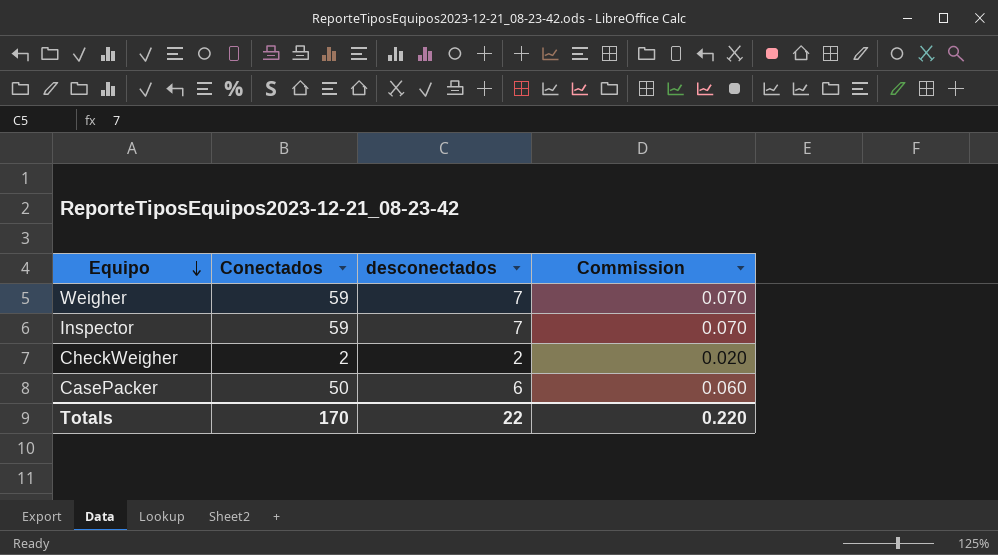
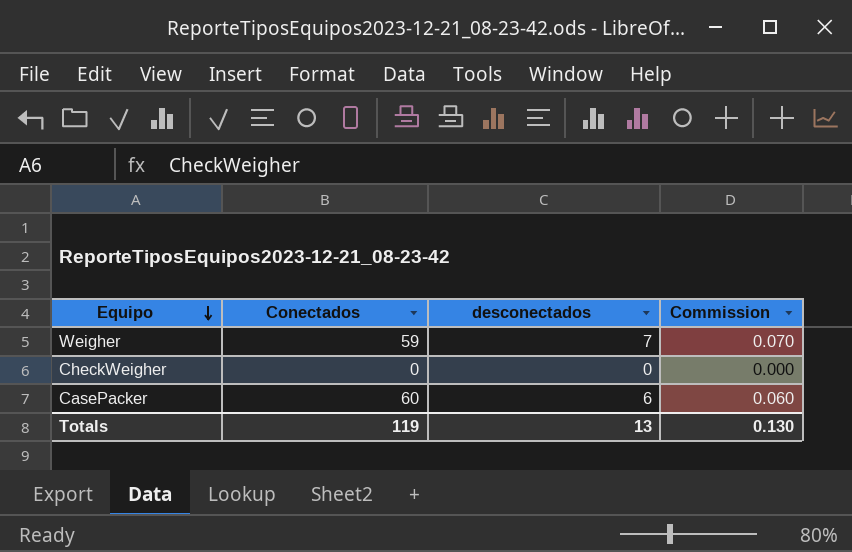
row Inspector: 59 | 7 | 0.070 -> none
CheckWeigher | Conectados: 2 -> 0
CheckWeigher | desconectados: 2 -> 0
CheckWeigher | Commission: 0.020 -> 0.000
CasePacker | Conectados: 50 -> 60
Totals | Conectados: 170 -> 119
Totals | desconectados: 22 -> 13
Totals | Commission: 0.220 -> 0.130

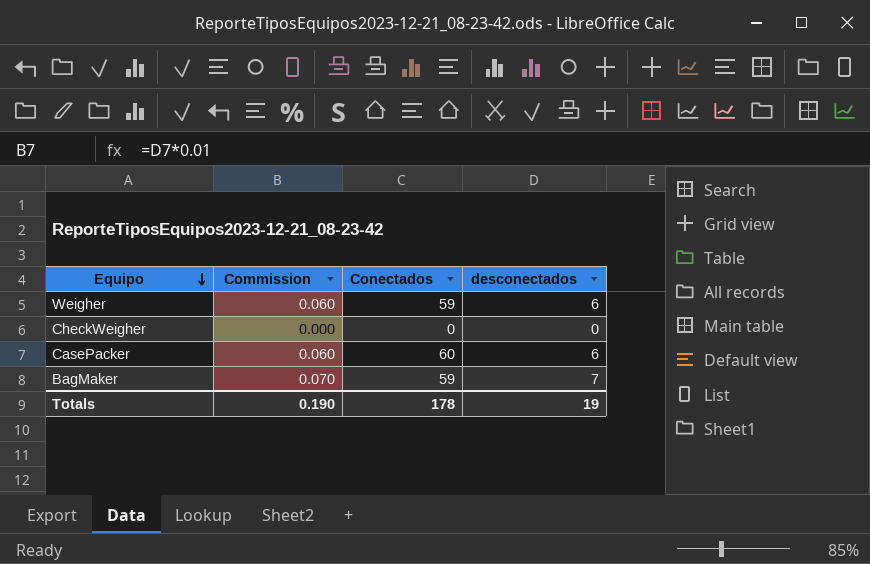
column Commission | position: 4 -> 2
Weigher | Commission: 0.070 -> 0.060
Weigher | desconectados: 7 -> 6
row BagMaker: none -> 0.070 | 59 | 7
Totals | Commission: 0.130 -> 0.190
Totals | Conectados: 119 -> 178
Totals | desconectados: 13 -> 19

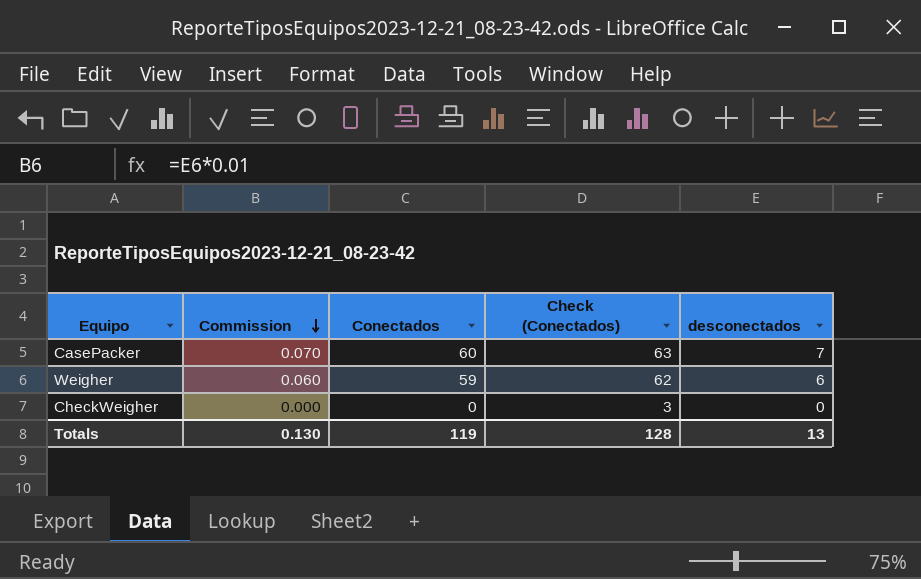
row order: Equipo descending -> Commission descending
column Check (Conectados) | formula: none -> [Conectados] + 3
row BagMaker: 0.070 | 59 | 7 -> none
CasePacker | Commission: 0.060 -> 0.070
CasePacker | desconectados: 6 -> 7
Totals | Commission: 0.190 -> 0.130
Totals | Conectados: 178 -> 119
Totals | desconectados: 19 -> 13

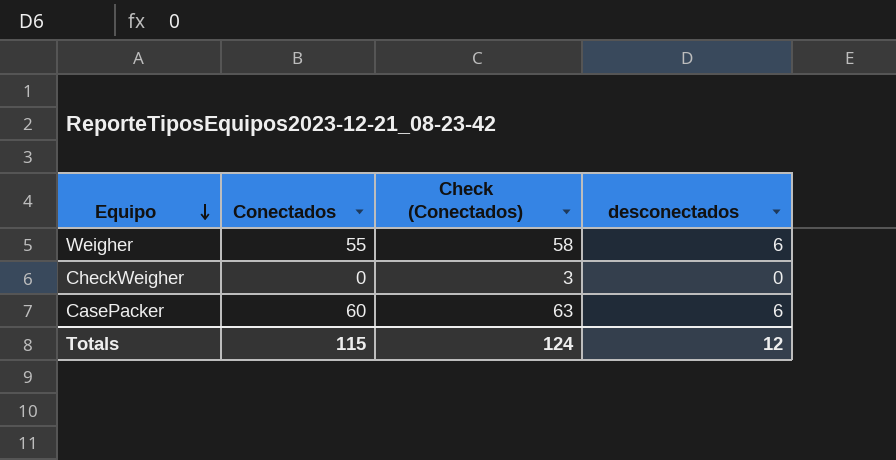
row order: Commission descending -> Equipo descending
column Commission | formula: [desconectados] * 0.01 -> none
Weigher | Conectados: 59 -> 55
Weigher | Check (Conectados): 62 -> 58
CasePacker | desconectados: 7 -> 6
Totals | Conectados: 119 -> 115
Totals | Check (Conectados): 128 -> 124
Totals | desconectados: 13 -> 12

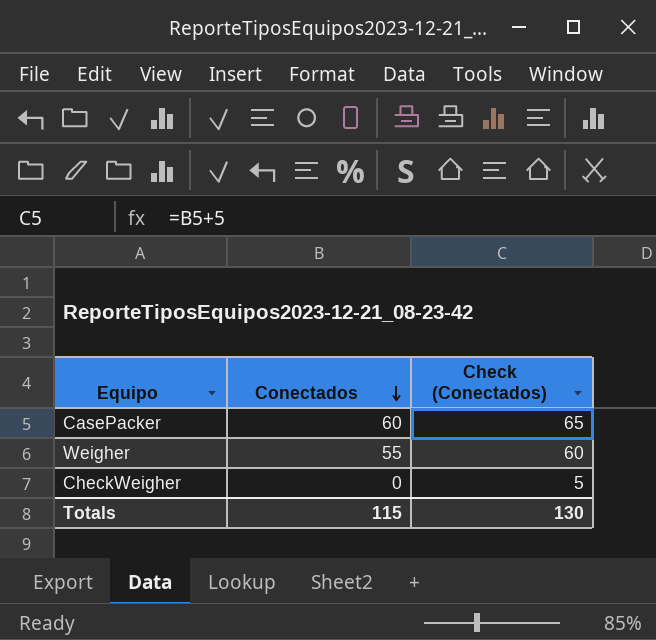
row order: Equipo descending -> Conectados descending
column desconectados | position: 4 -> none
column Check (Conectados) | formula: [Conectados] + 3 -> [Conectados] + 5
Totals | Check (Conectados): 124 -> 130

